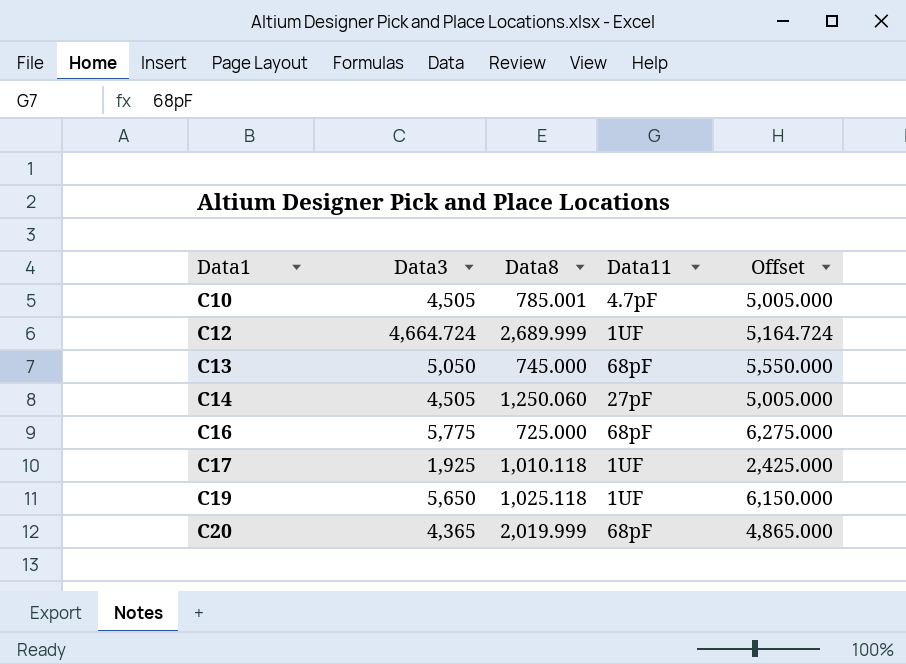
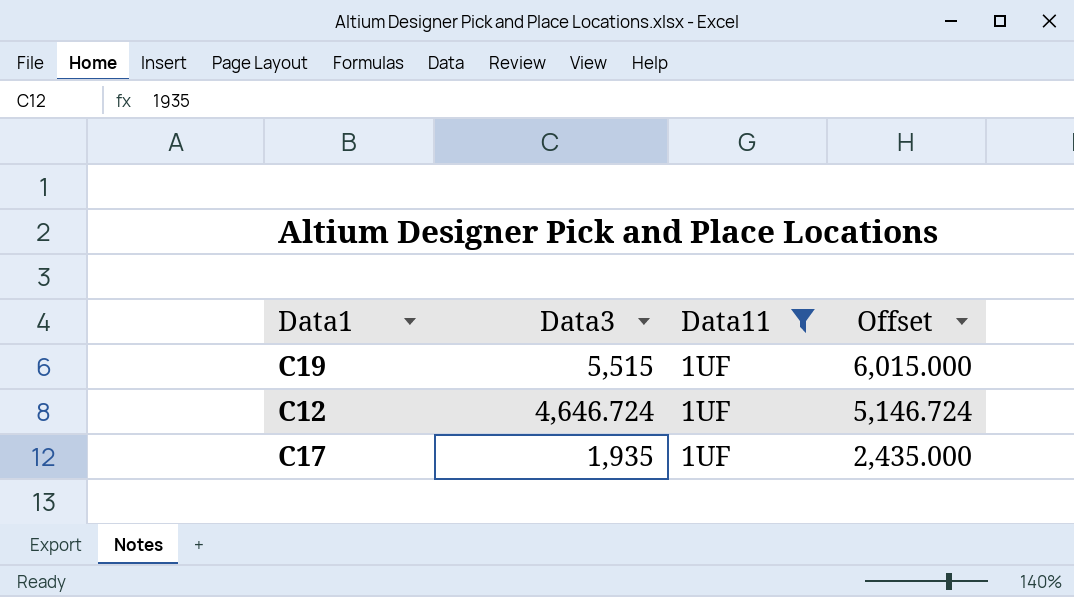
filter: none -> Data11 = 1UF
row order: Data1 ascending -> Data3 descending
column Data8 | position: 3 -> none
C19 | Data3: 5,650 -> 5,515
C19 | Offset: 6,150.000 -> 6,015.000
C12 | Data3: 4,664.724 -> 4,646.724
C12 | Offset: 5,164.724 -> 5,146.724
C17 | Data3: 1,925 -> 1,935
C17 | Offset: 2,425.000 -> 2,435.000

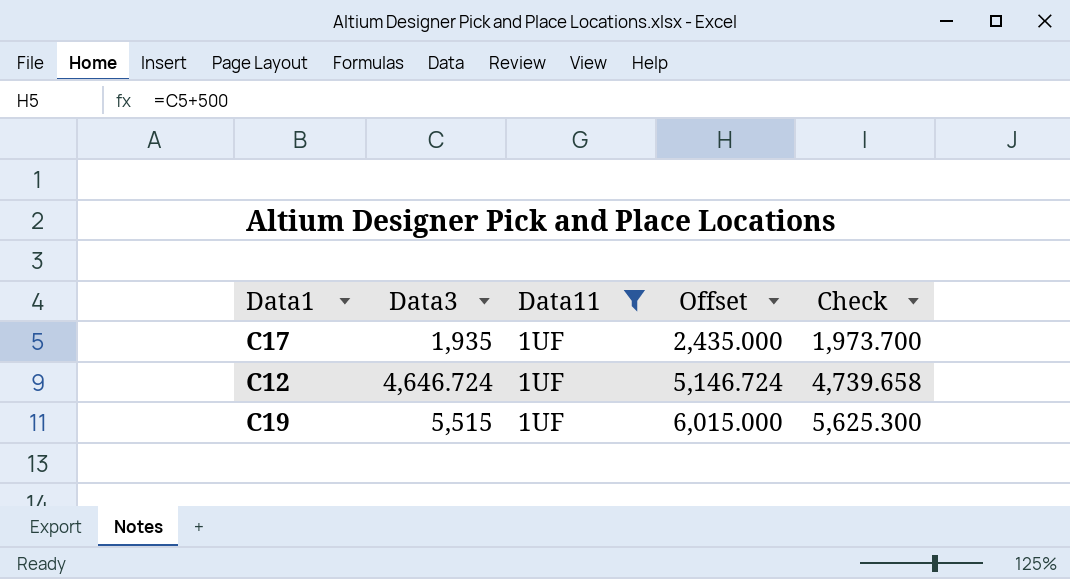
row order: Data3 descending -> Data3 ascending
column Check | formula: none -> [Data3] * 1.02

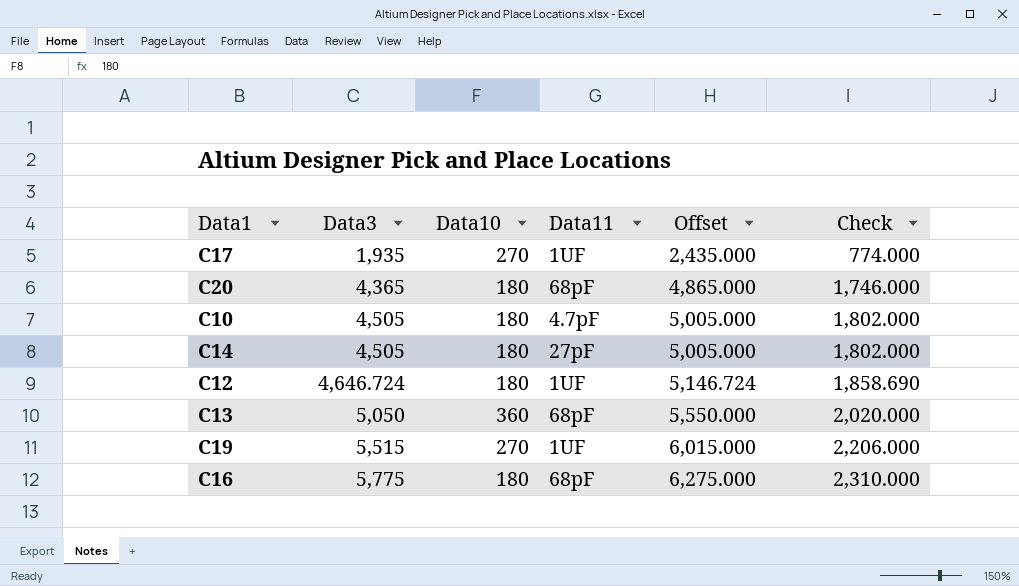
filter: Data11 = 1UF -> none
column Data10 | position: none -> 3
column Check | formula: [Data3] * 1.02 -> [Data3] * 0.4

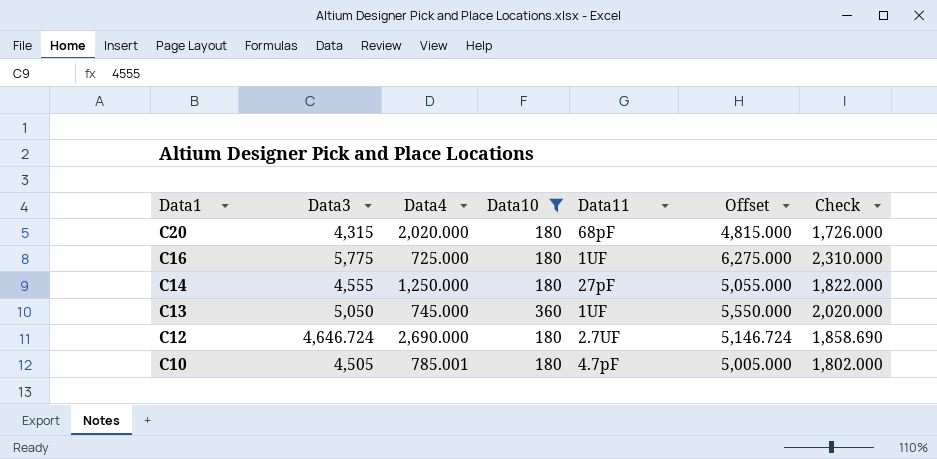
filter: none -> Data10 != 270
row order: Data3 ascending -> Data1 descending
column Data4 | position: none -> 3
C20 | Data3: 4,365 -> 4,315
C20 | Offset: 4,865.000 -> 4,815.000
C20 | Check: 1,746.000 -> 1,726.000
C16 | Data11: 68pF -> 1UF
C14 | Data3: 4,505 -> 4,555
C14 | Offset: 5,005.000 -> 5,055.000
C14 | Check: 1,802.000 -> 1,822.000
C13 | Data11: 68pF -> 1UF
C12 | Data11: 1UF -> 2.7UF

